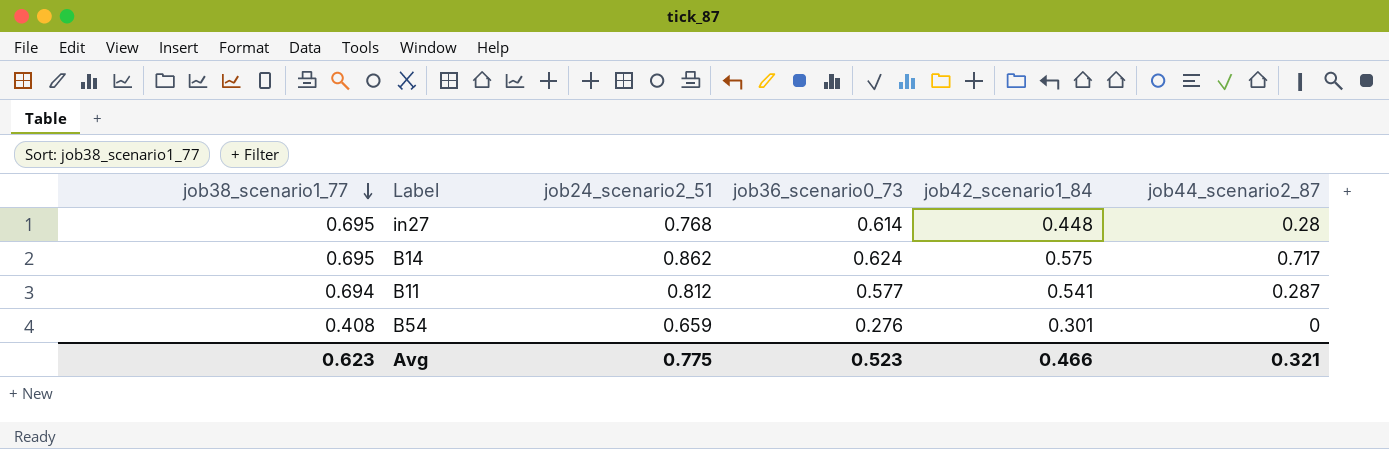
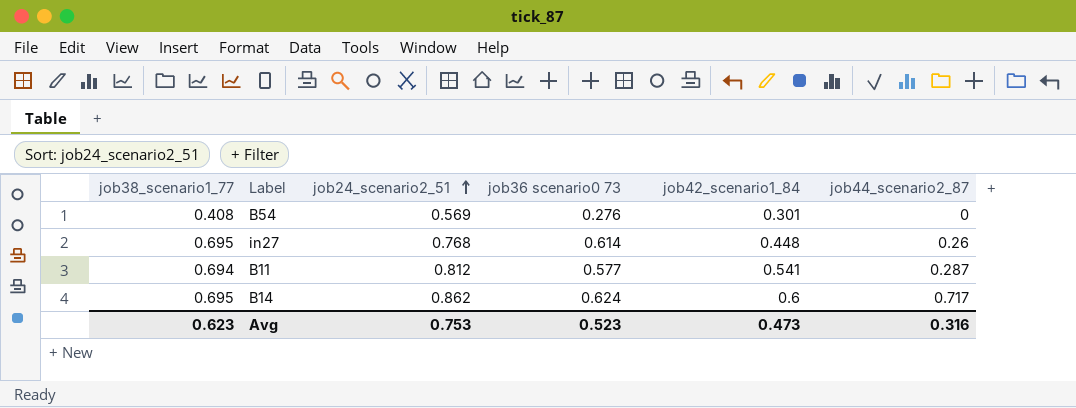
row order: job38_scenario1_77 descending -> job24_scenario2_51 ascending
column name: job36_scenario0_73 -> job36 scenario0 73
B54 | job24_scenario2_51: 0.659 -> 0.569
in27 | job44_scenario2_87: 0.28 -> 0.26
B14 | job42_scenario1_84: 0.575 -> 0.6
Avg | job24_scenario2_51: 0.775 -> 0.753
Avg | job42_scenario1_84: 0.466 -> 0.473
Avg | job44_scenario2_87: 0.321 -> 0.316

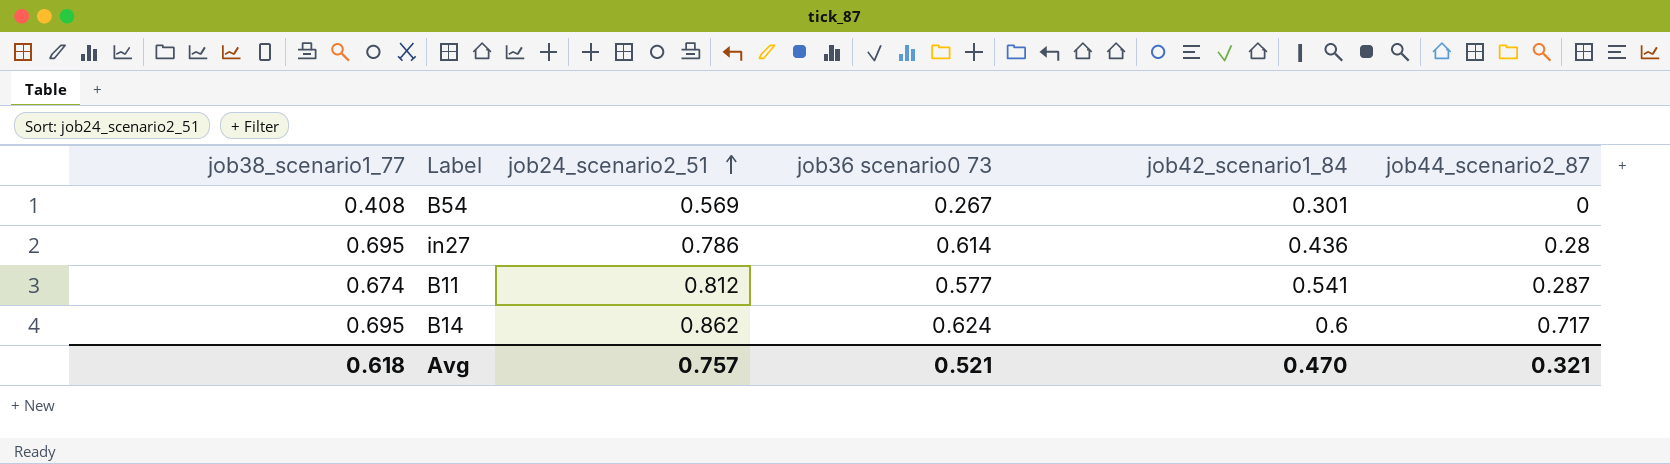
B54 | job36 scenario0 73: 0.276 -> 0.267
in27 | job24_scenario2_51: 0.768 -> 0.786
in27 | job42_scenario1_84: 0.448 -> 0.436
in27 | job44_scenario2_87: 0.26 -> 0.28
B11 | job38_scenario1_77: 0.694 -> 0.674
Avg | job38_scenario1_77: 0.623 -> 0.618
Avg | job24_scenario2_51: 0.753 -> 0.757
Avg | job36 scenario0 73: 0.523 -> 0.521
Avg | job42_scenario1_84: 0.473 -> 0.470
Avg | job44_scenario2_87: 0.316 -> 0.321

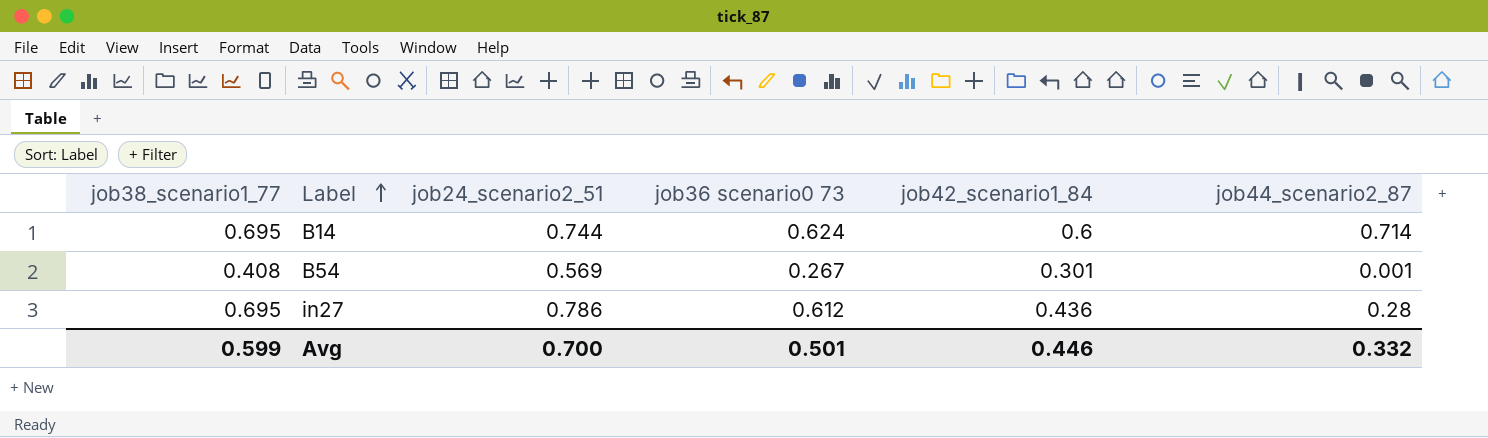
row order: job24_scenario2_51 ascending -> Label ascending
row B11: 0.674 | 0.812 | 0.577 | 0.541 | 0.287 -> none
B14 | job24_scenario2_51: 0.862 -> 0.744
B14 | job44_scenario2_87: 0.717 -> 0.714
B54 | job44_scenario2_87: 0 -> 0.001
in27 | job36 scenario0 73: 0.614 -> 0.612
Avg | job38_scenario1_77: 0.618 -> 0.599
Avg | job24_scenario2_51: 0.757 -> 0.700
Avg | job36 scenario0 73: 0.521 -> 0.501
Avg | job42_scenario1_84: 0.470 -> 0.446
Avg | job44_scenario2_87: 0.321 -> 0.332

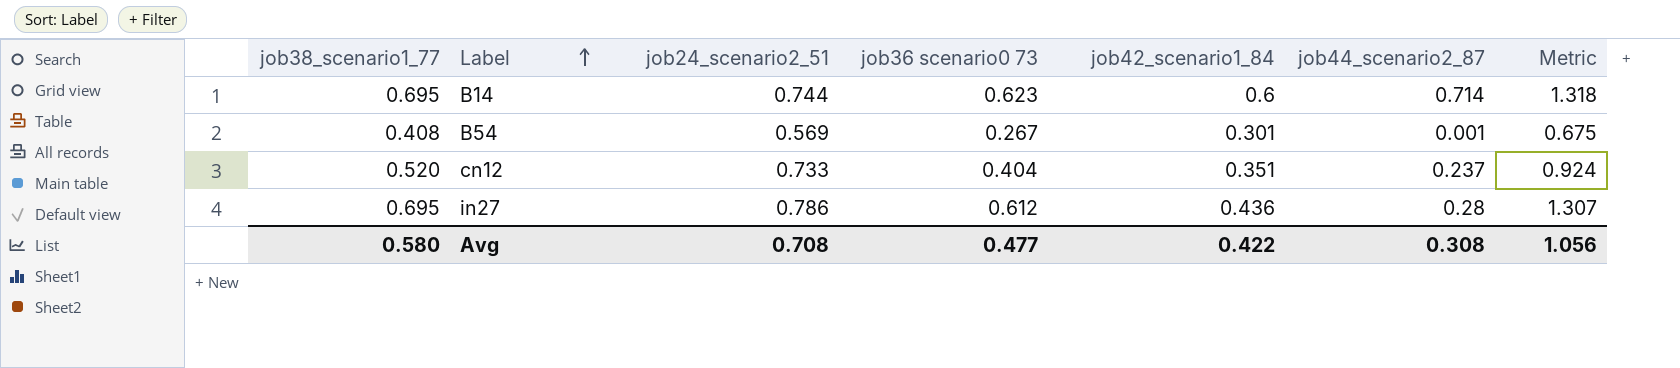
column Metric | formula: none -> [job38_scenario1_77] + [job36 scenario0 73]
B14 | job36 scenario0 73: 0.624 -> 0.623
row cn12: none -> 0.520 | 0.733 | 0.404 | 0.351 | 0.237 | 0.924
Avg | job38_scenario1_77: 0.599 -> 0.580
Avg | job24_scenario2_51: 0.700 -> 0.708
Avg | job36 scenario0 73: 0.501 -> 0.477
Avg | job42_scenario1_84: 0.446 -> 0.422
Avg | job44_scenario2_87: 0.332 -> 0.308

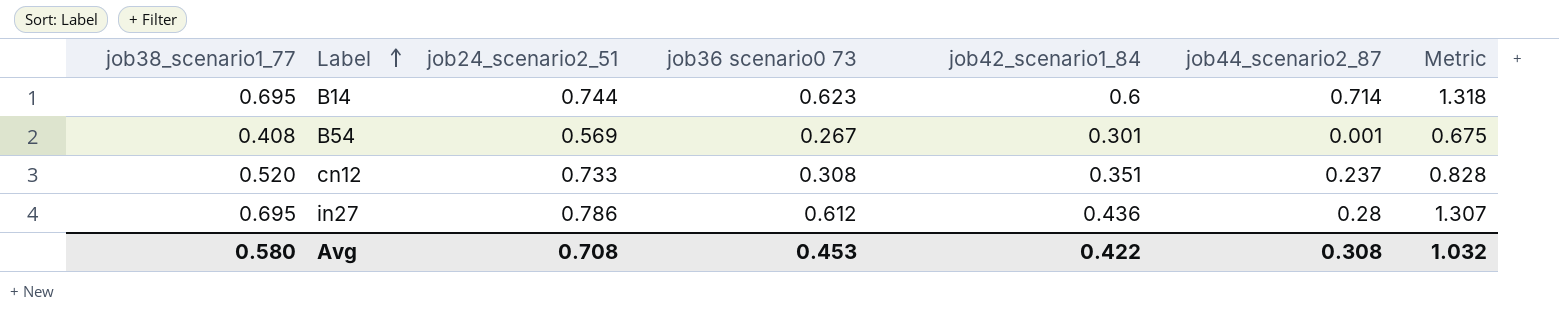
cn12 | job36 scenario0 73: 0.404 -> 0.308
cn12 | Metric: 0.924 -> 0.828
Avg | job36 scenario0 73: 0.477 -> 0.453
Avg | Metric: 1.056 -> 1.032

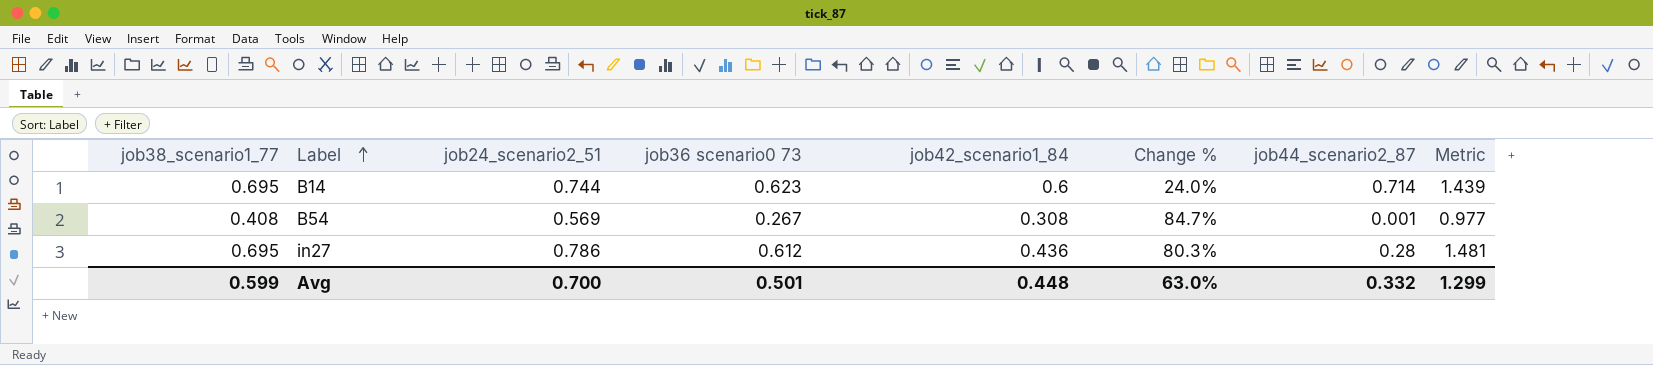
column Change % | formula: none -> ([job24_scenario2_51] - [job42_scenario1_84]) / [job42_scenario1_84]
column Metric | formula: [job38_scenario1_77] + [job36 scenario0 73] -> [job38_scenario1_77] + [job24_scenario2_51]
row cn12: 0.520 | 0.733 | 0.308 | 0.351 | 0.237 | 0.828 -> none
B54 | job42_scenario1_84: 0.301 -> 0.308
Avg | job38_scenario1_77: 0.580 -> 0.599
Avg | job24_scenario2_51: 0.708 -> 0.700
Avg | job36 scenario0 73: 0.453 -> 0.501
Avg | job42_scenario1_84: 0.422 -> 0.448
Avg | job44_scenario2_87: 0.308 -> 0.332
Avg | Metric: 1.032 -> 1.299

